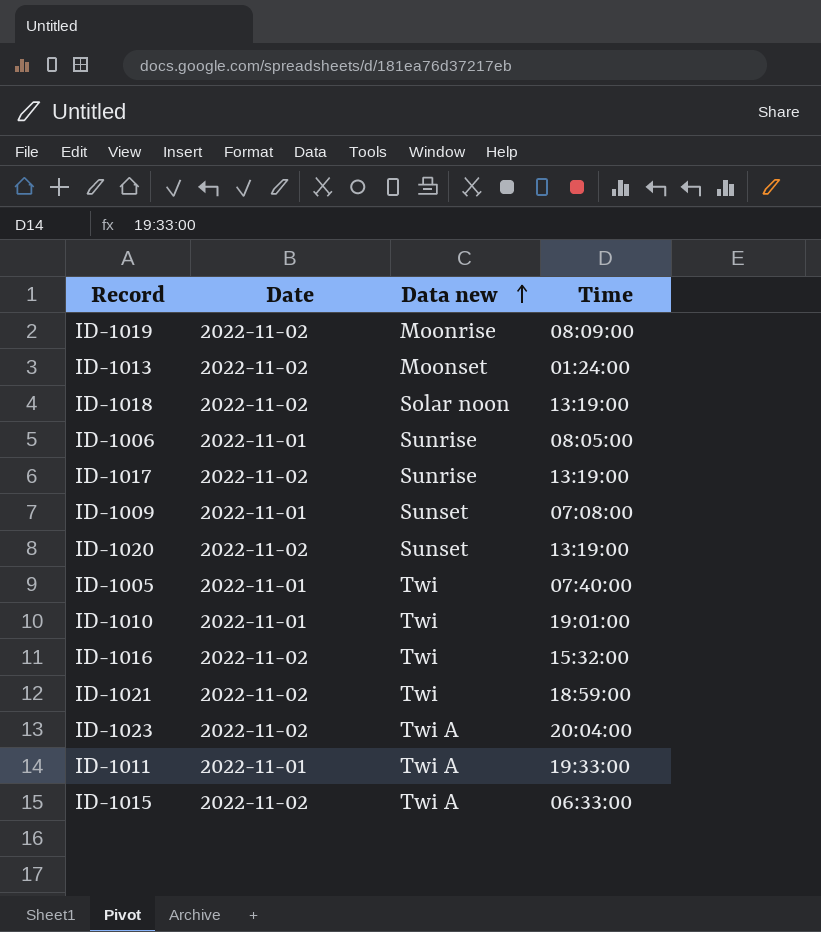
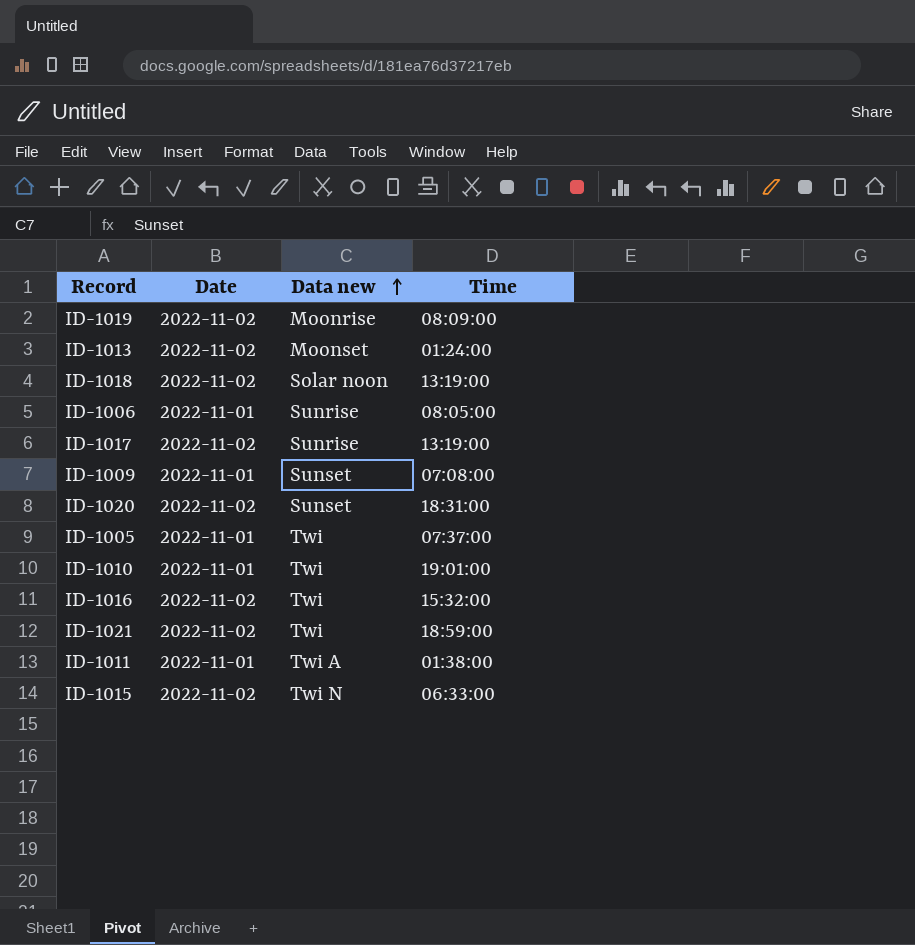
row ID-1023: 2022-11-02 | Twi A | 20:04:00 -> none
ID-1020 | Time: 13:19:00 -> 18:31:00
ID-1005 | Time: 07:40:00 -> 07:37:00
ID-1011 | Time: 19:33:00 -> 01:38:00
ID-1015 | Data new: Twi A -> Twi N

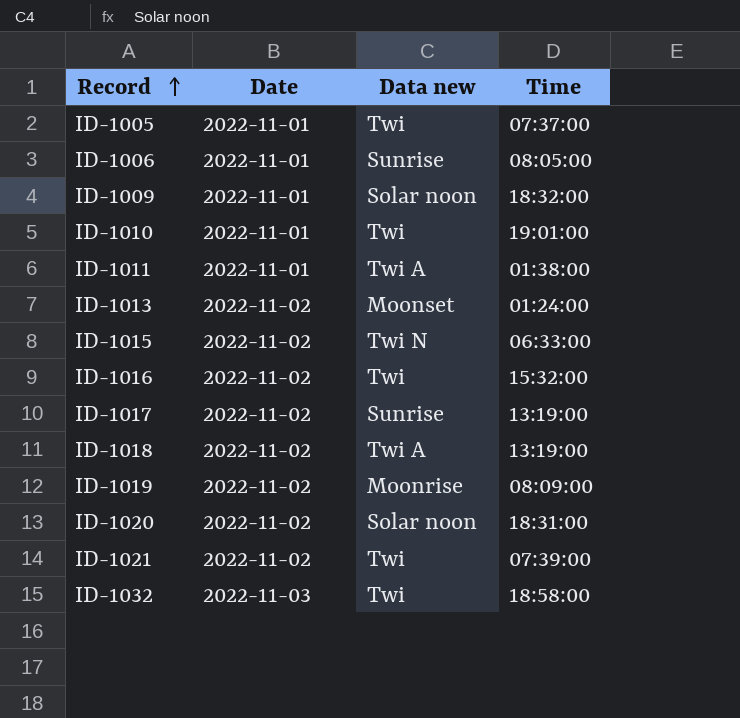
row order: Data new ascending -> Record ascending
ID-1009 | Data new: Sunset -> Solar noon
ID-1009 | Time: 07:08:00 -> 18:32:00
ID-1018 | Data new: Solar noon -> Twi A
ID-1020 | Data new: Sunset -> Solar noon
ID-1021 | Time: 18:59:00 -> 07:39:00
row ID-1032: none -> 2022-11-03 | Twi | 18:58:00

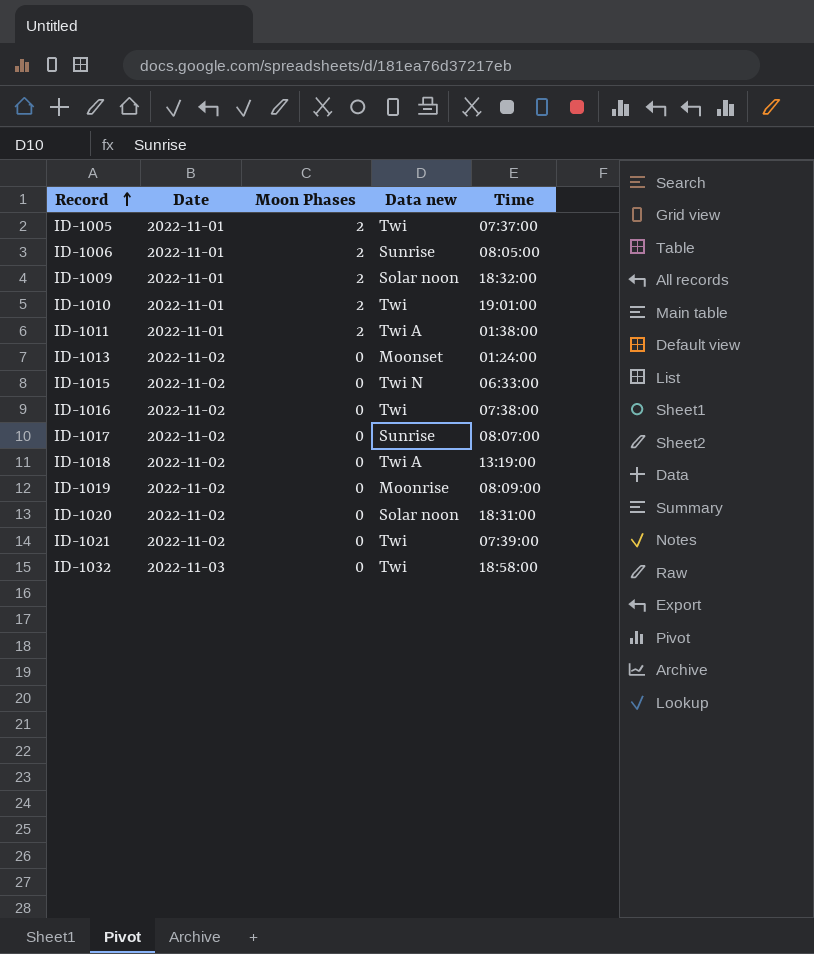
column Moon Phases | position: none -> 3
ID-1016 | Time: 15:32:00 -> 07:38:00
ID-1017 | Time: 13:19:00 -> 08:07:00

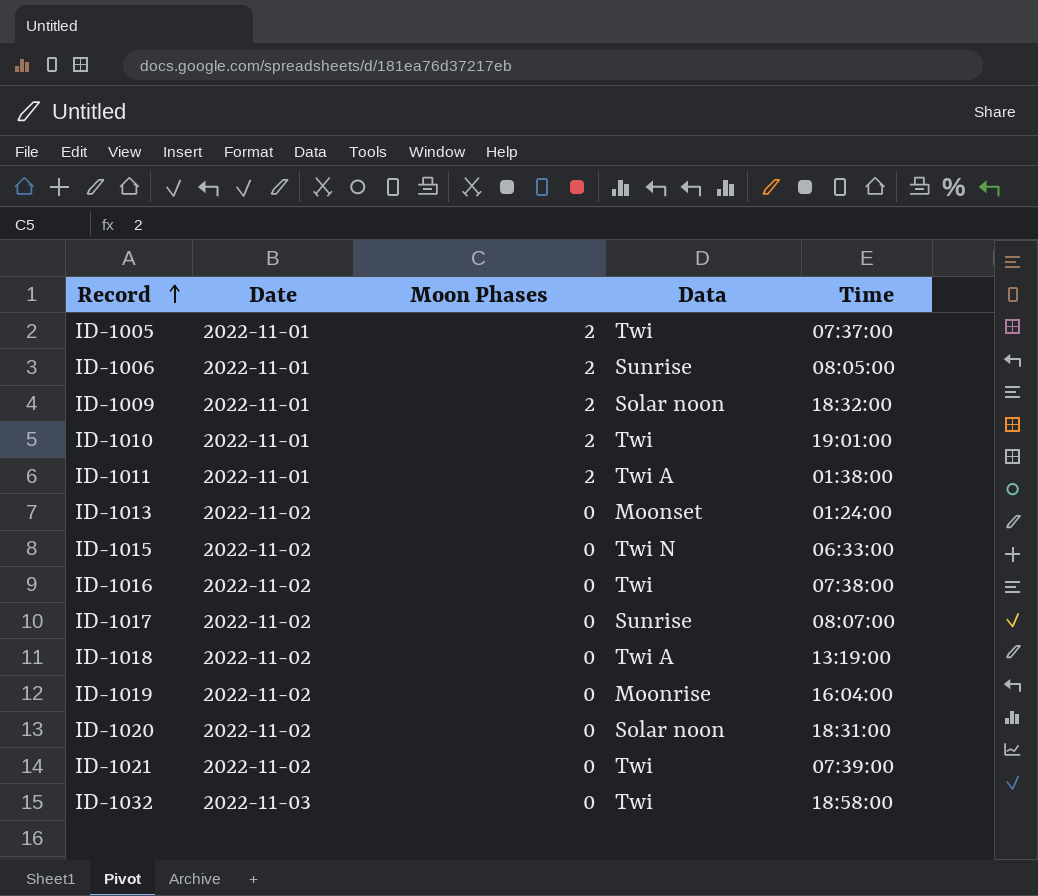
column name: Data new -> Data
ID-1019 | Time: 08:09:00 -> 16:04:00

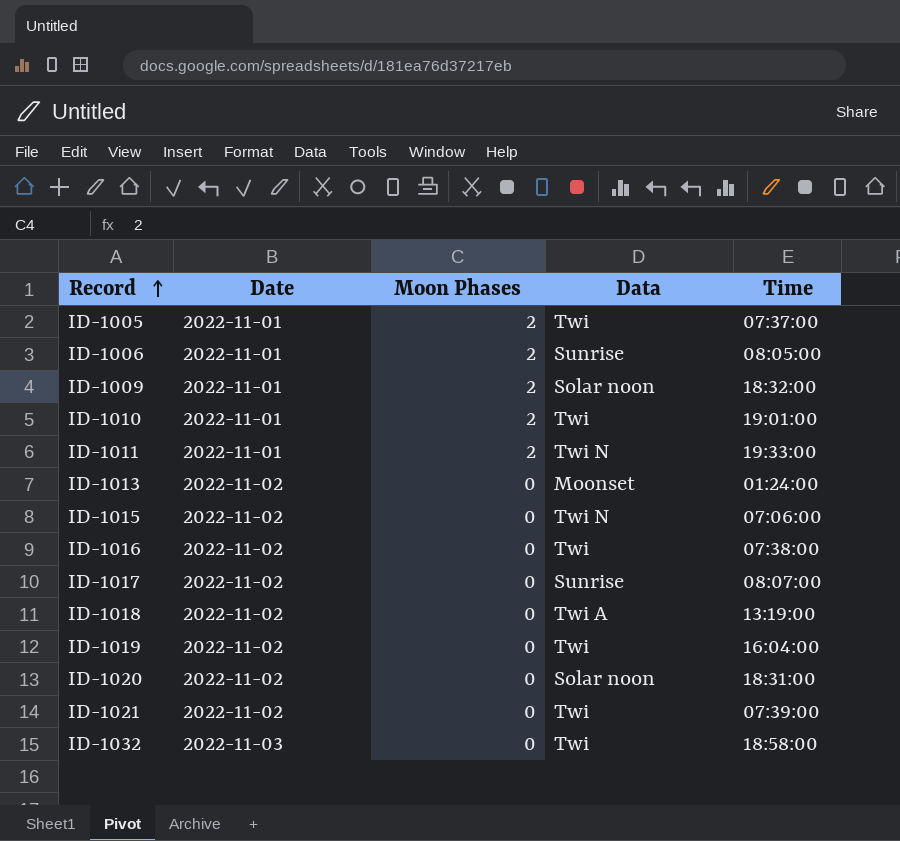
ID-1011 | Data: Twi A -> Twi N
ID-1011 | Time: 01:38:00 -> 19:33:00
ID-1015 | Time: 06:33:00 -> 07:06:00
ID-1019 | Data: Moonrise -> Twi

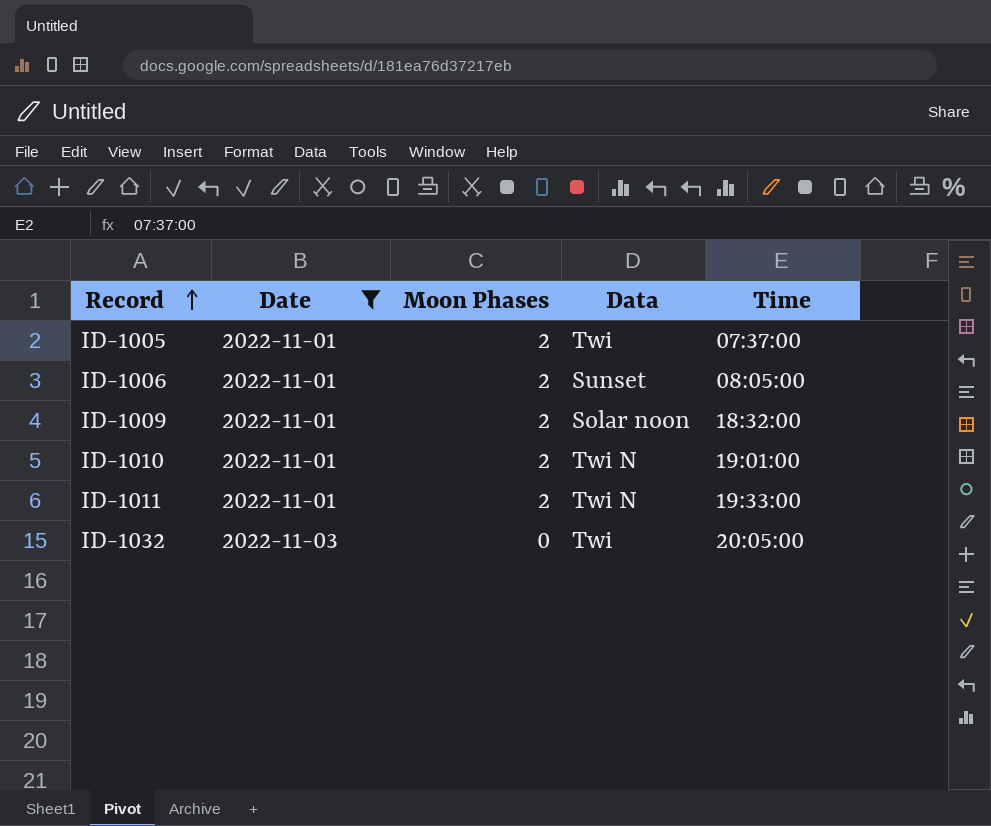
filter: none -> Date != 2022-11-02
ID-1006 | Data: Sunrise -> Sunset
ID-1010 | Data: Twi -> Twi N
ID-1032 | Time: 18:58:00 -> 20:05:00

